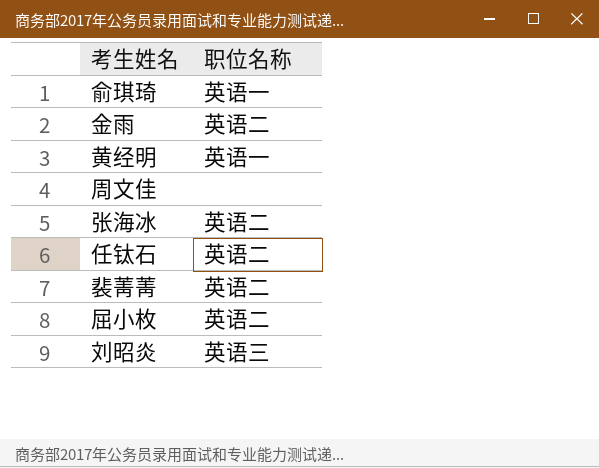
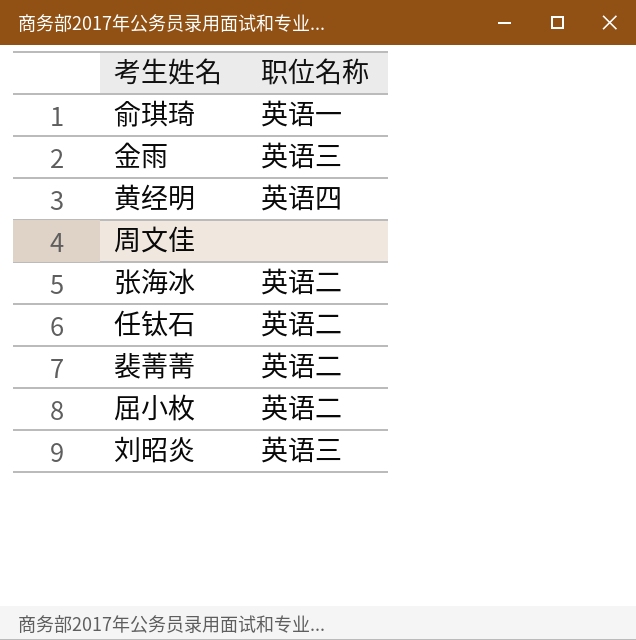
金雨 | 职位名称: 英语二 -> 英语三
黄经明 | 职位名称: 英语一 -> 英语四

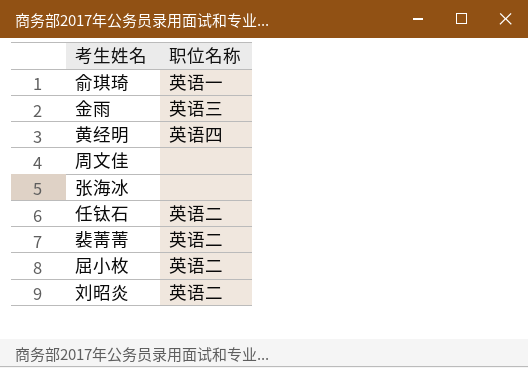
张海冰 | 职位名称: 英语二 -> none
刘昭炎 | 职位名称: 英语三 -> 英语二

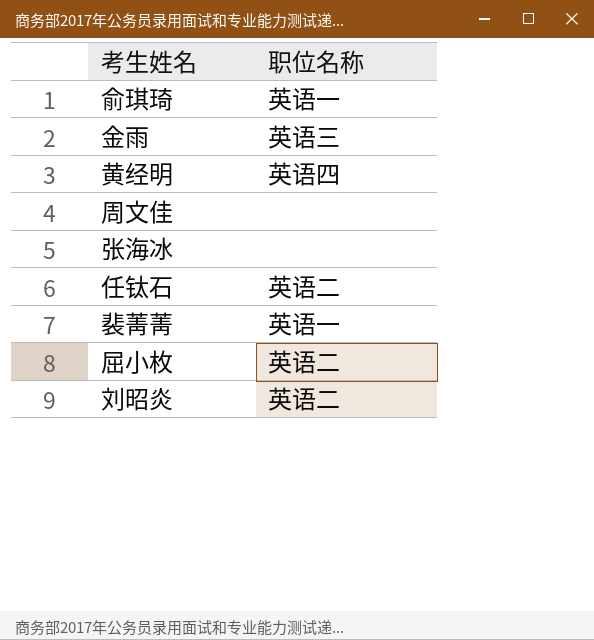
裴菁菁 | 职位名称: 英语二 -> 英语一

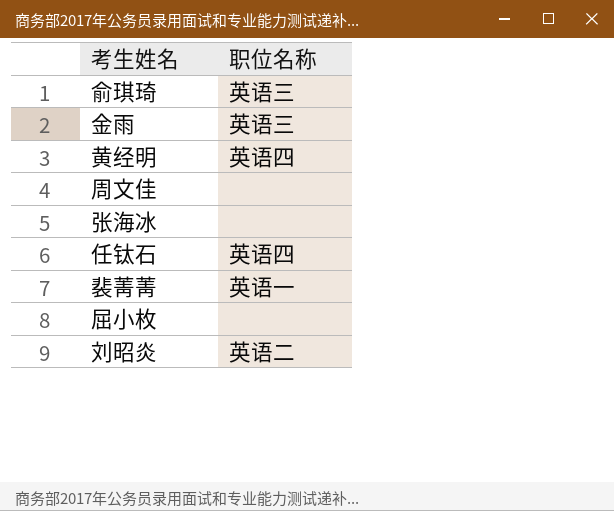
俞琪琦 | 职位名称: 英语一 -> 英语三
任钛石 | 职位名称: 英语二 -> 英语四
屈小枚 | 职位名称: 英语二 -> none

